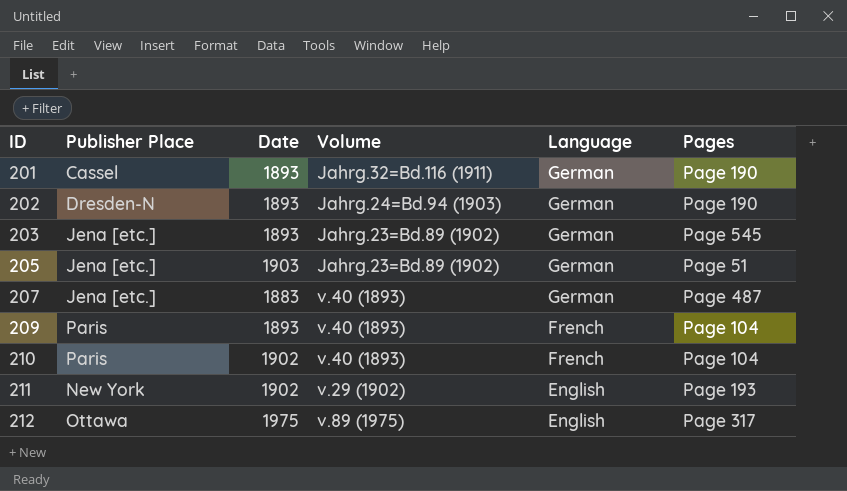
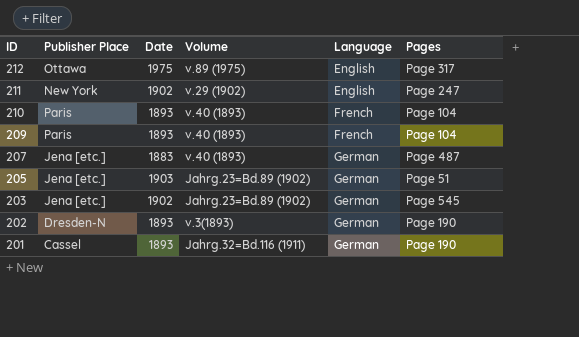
row order: ID ascending -> ID descending
211 | Pages: Page 193 -> Page 247
210 | Date: 1902 -> 1893
203 | Date: 1893 -> 1902
202 | Volume: Jahrg.24=Bd.94 (1903) -> v.3(1893)

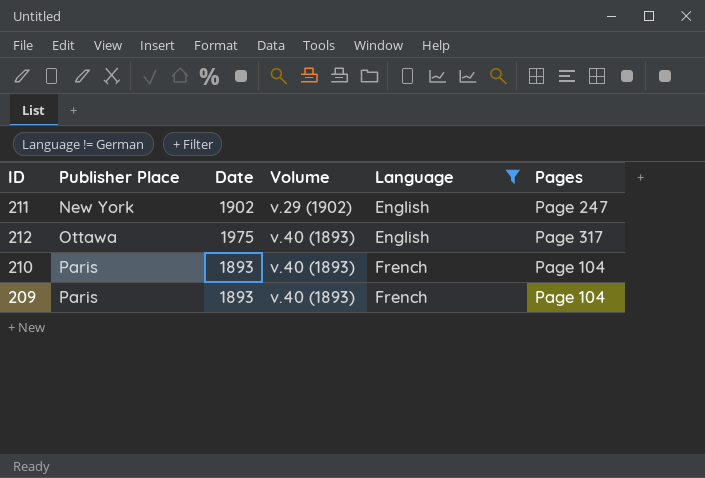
filter: none -> Language != German
row order: ID descending -> Publisher Place ascending
212 | Volume: v.89 (1975) -> v.40 (1893)

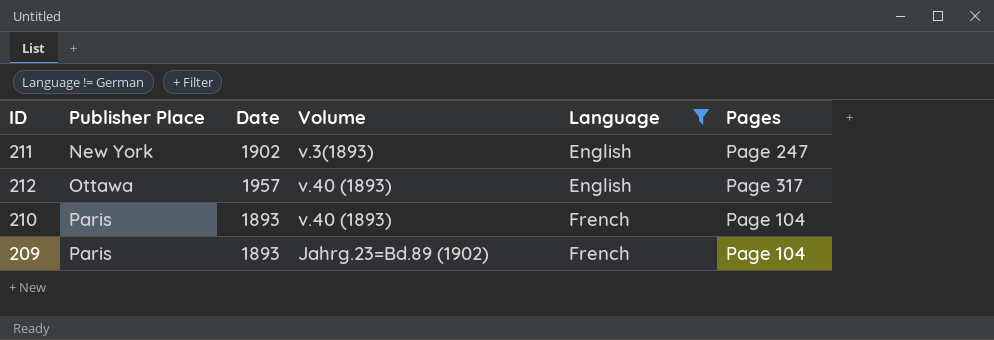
211 | Volume: v.29 (1902) -> v.3(1893)
212 | Date: 1975 -> 1957
209 | Volume: v.40 (1893) -> Jahrg.23=Bd.89 (1902)

